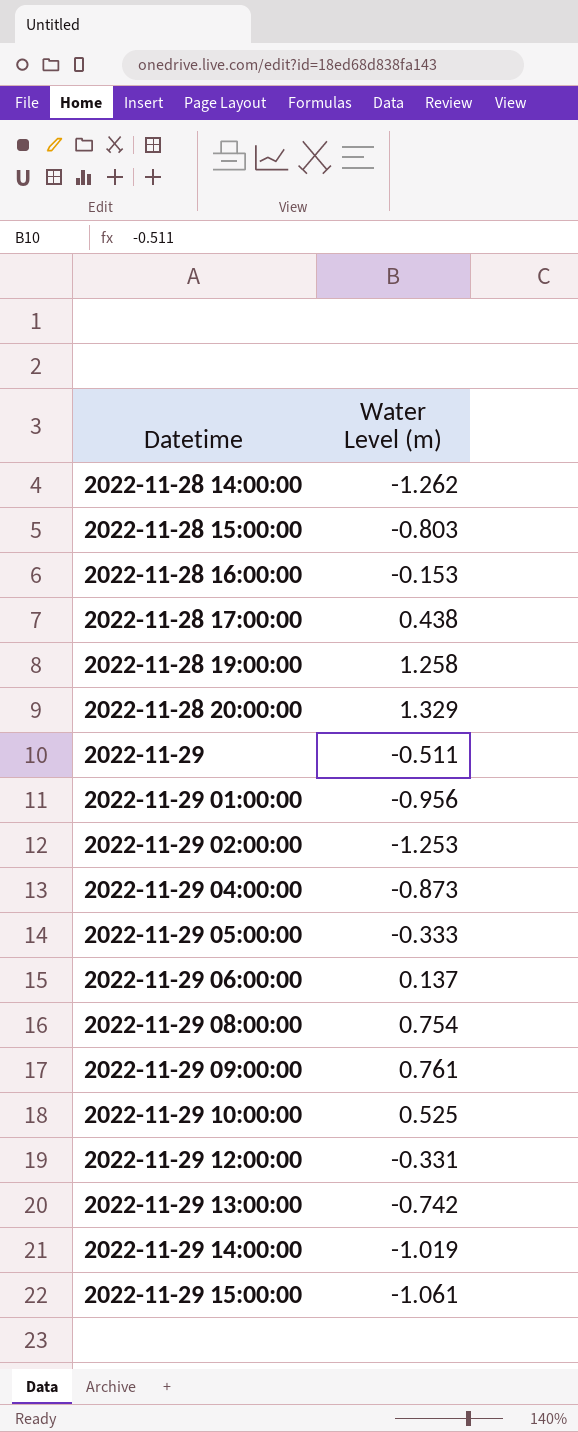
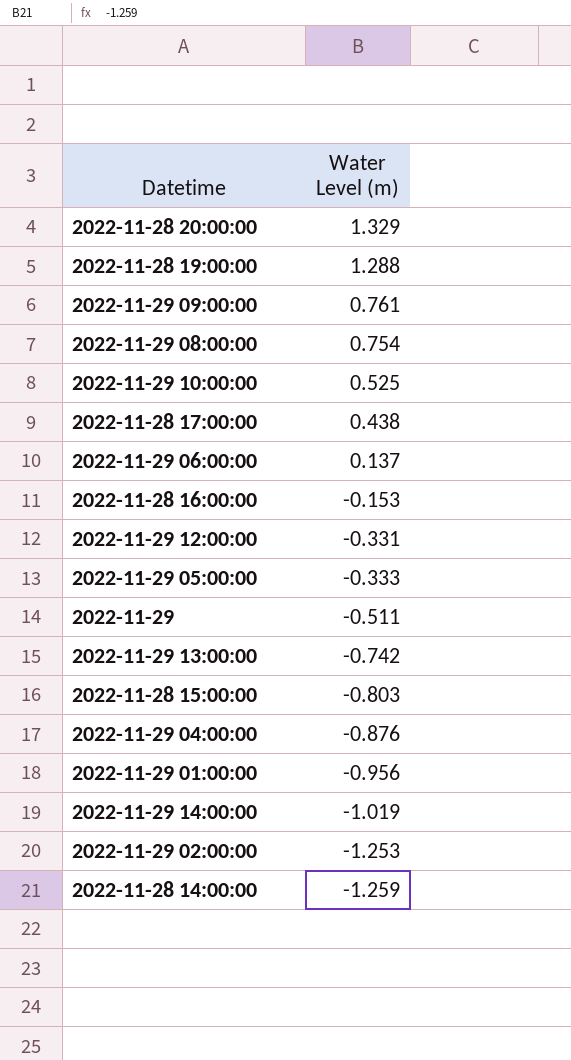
row order: Datetime ascending -> Water Level (m) descending
row 2022-11-29 15:00:00: -1.061 -> none
2022-11-28 19:00:00 | Water Level (m): 1.258 -> 1.288
2022-11-29 04:00:00 | Water Level (m): -0.873 -> -0.876
2022-11-28 14:00:00 | Water Level (m): -1.262 -> -1.259

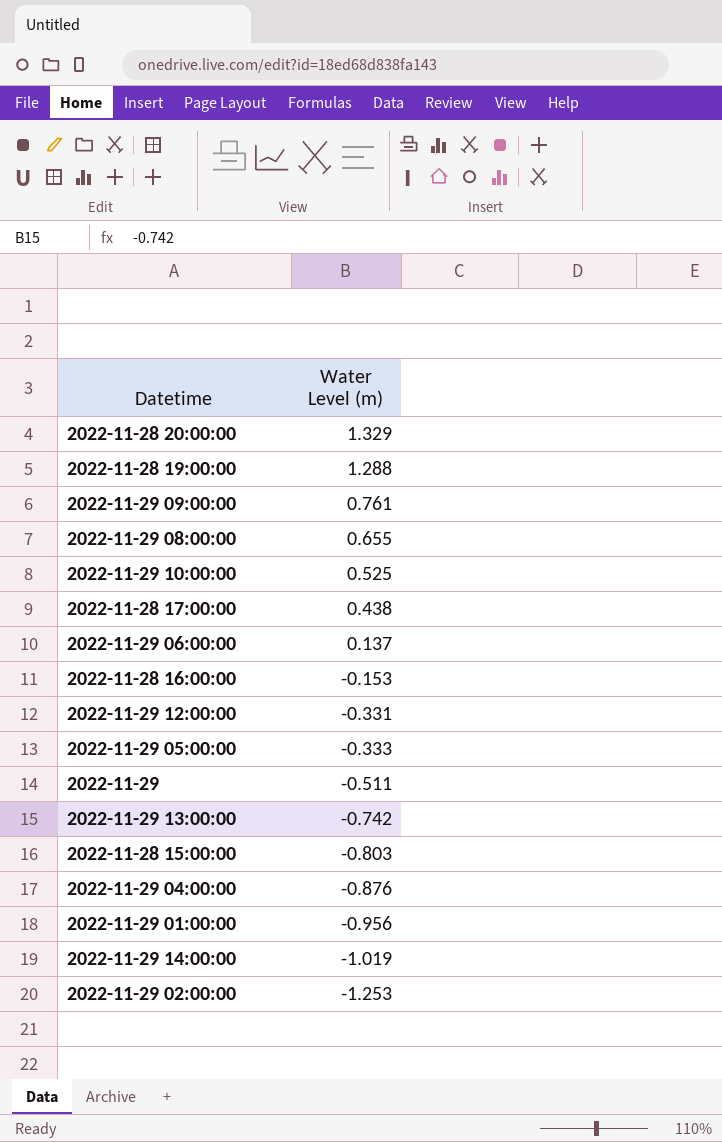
row 2022-11-28 14:00:00: -1.259 -> none
2022-11-29 08:00:00 | Water Level (m): 0.754 -> 0.655

